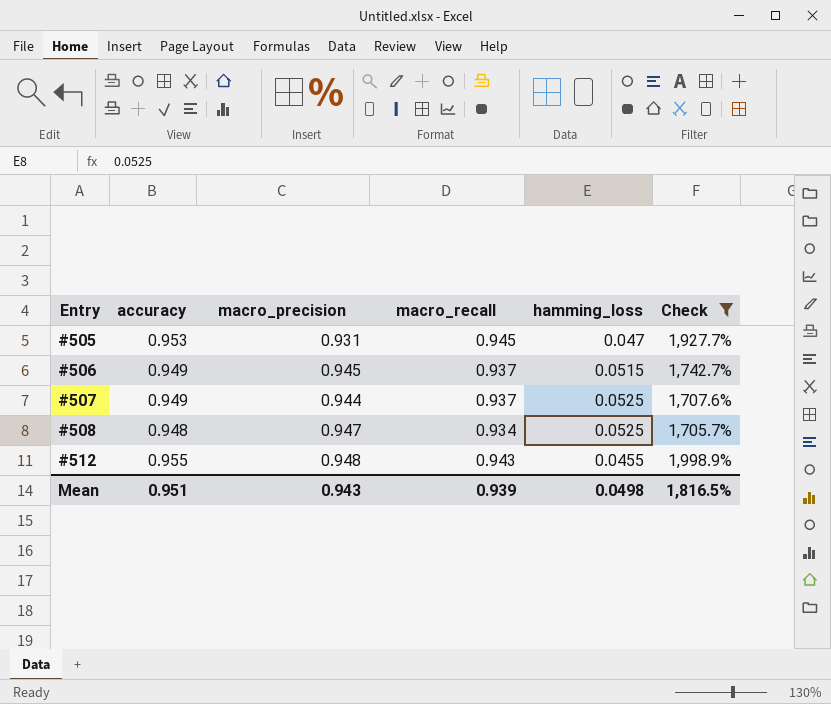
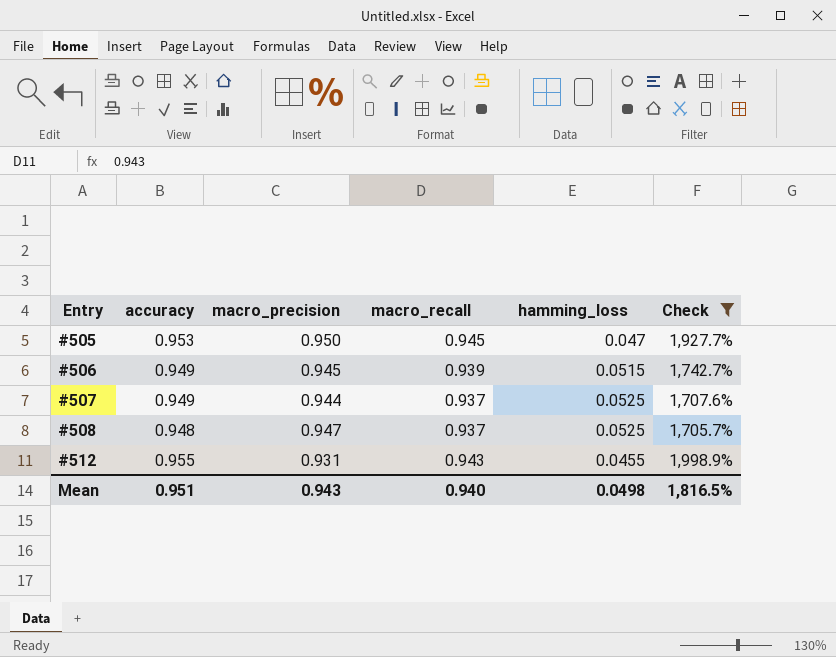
#505 | macro_precision: 0.931 -> 0.950
#506 | macro_recall: 0.937 -> 0.939
#508 | macro_recall: 0.934 -> 0.937
#512 | macro_precision: 0.948 -> 0.931
Mean | macro_recall: 0.939 -> 0.940

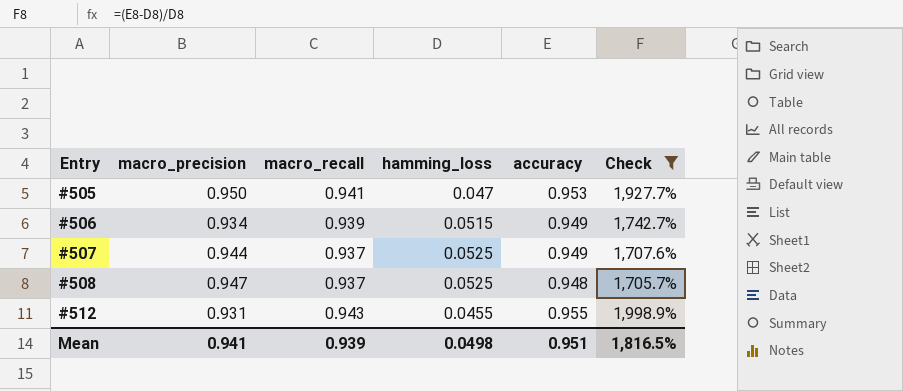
column accuracy | position: 2 -> 5
#505 | macro_recall: 0.945 -> 0.941
#506 | macro_precision: 0.945 -> 0.934
Mean | macro_precision: 0.943 -> 0.941
Mean | macro_recall: 0.940 -> 0.939

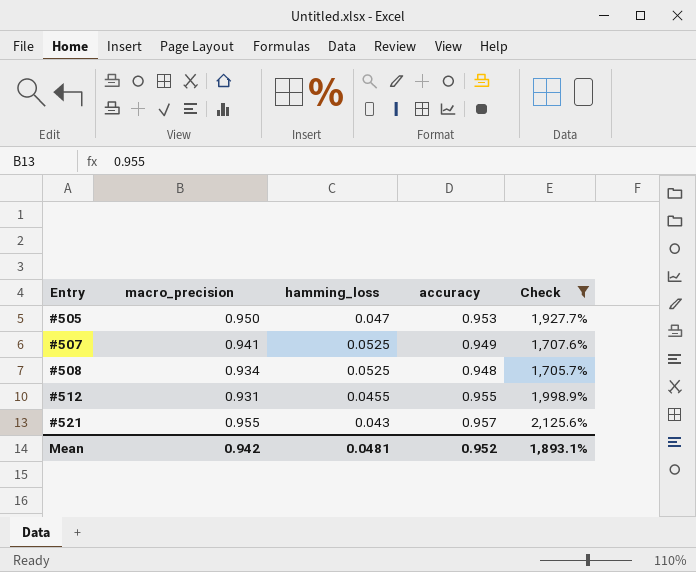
column macro_recall | position: 3 -> none
row #506: 0.934 | 0.939 | 0.0515 | 0.949 | 1,742.7% -> none
#507 | macro_precision: 0.944 -> 0.941
#508 | macro_precision: 0.947 -> 0.934
row #521: none -> 0.955 | 0.043 | 0.957 | 2,125.6%
Mean | macro_precision: 0.941 -> 0.942
Mean | hamming_loss: 0.0498 -> 0.0481
Mean | accuracy: 0.951 -> 0.952
Mean | Check: 1,816.5% -> 1,893.1%

